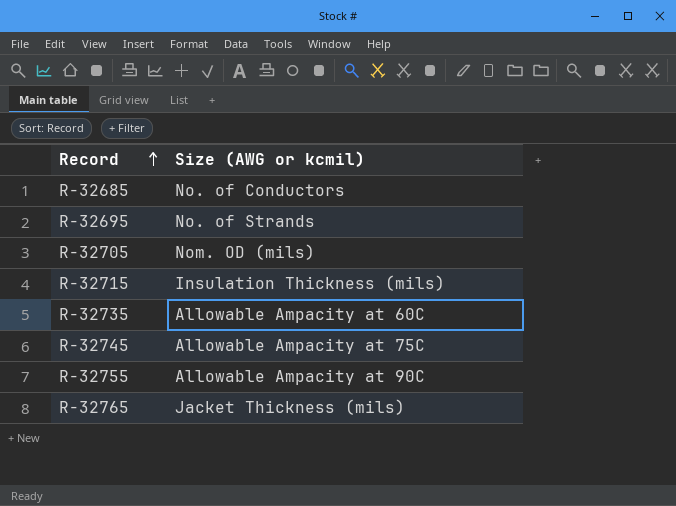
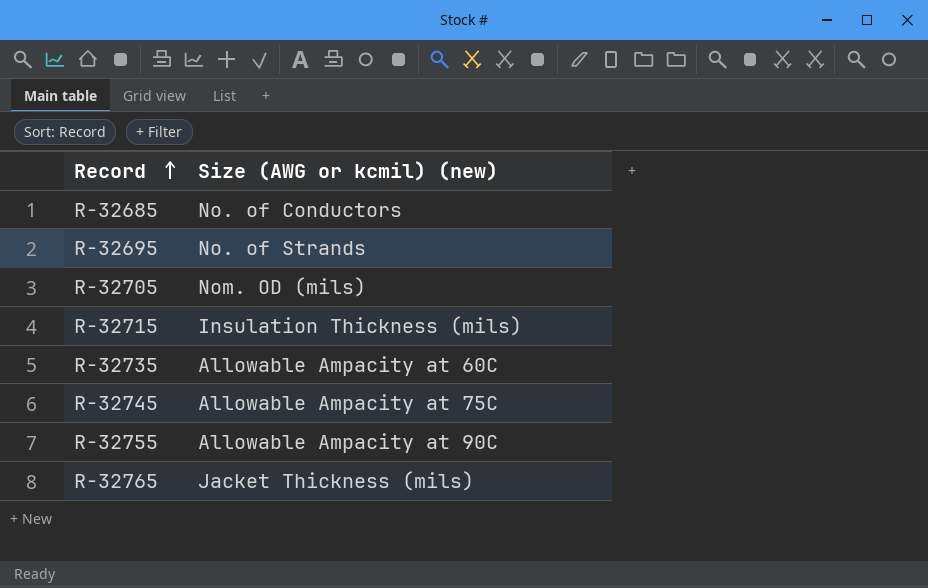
column name: Size (AWG or kcmil) -> Size (AWG or kcmil) (new)

